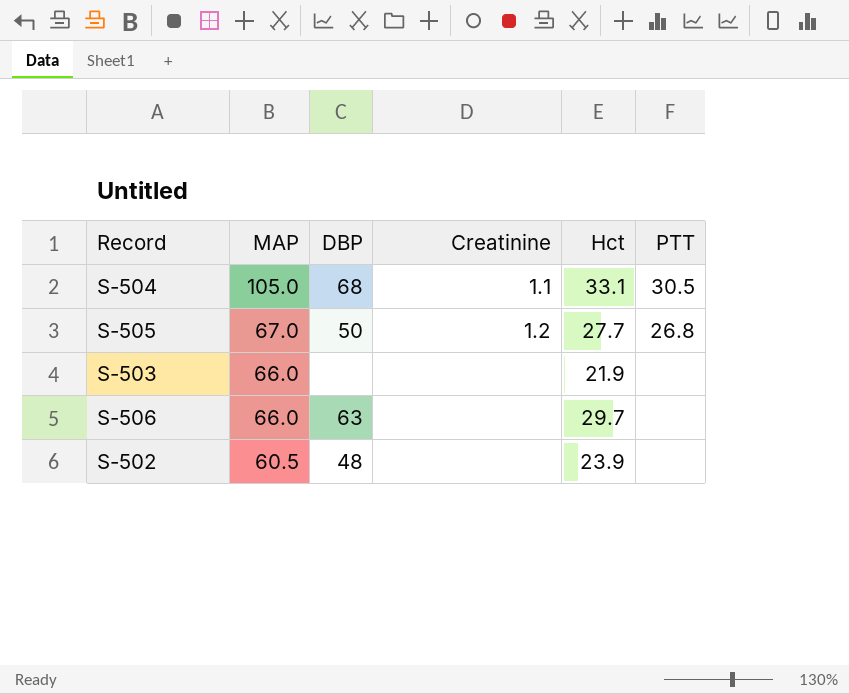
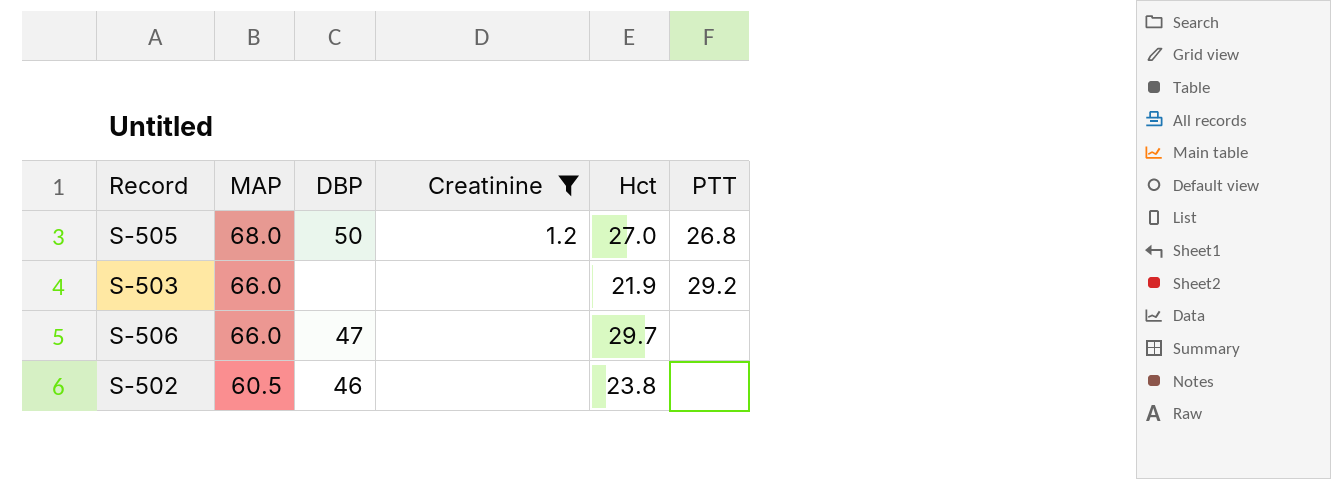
filter: none -> Creatinine != 1.1
S-505 | MAP: 67.0 -> 68.0
S-505 | Hct: 27.7 -> 27.0
S-503 | PTT: none -> 29.2
S-506 | DBP: 63 -> 47
S-502 | DBP: 48 -> 46
S-502 | Hct: 23.9 -> 23.8

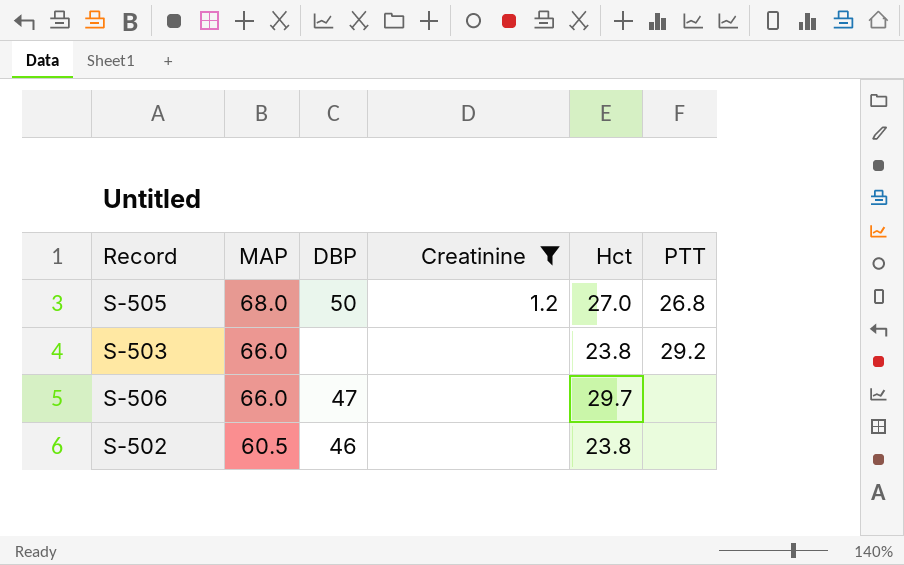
S-503 | Hct: 21.9 -> 23.8

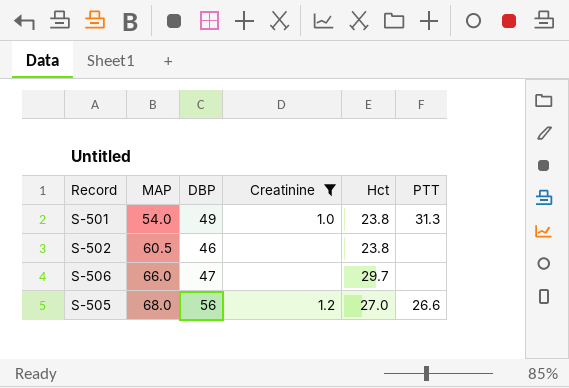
row order: MAP descending -> MAP ascending
row S-503: 66.0 | none | none | 23.8 | 29.2 -> none
row S-501: none -> 54.0 | 49 | 1.0 | 23.8 | 31.3
S-505 | DBP: 50 -> 56
S-505 | PTT: 26.8 -> 26.6

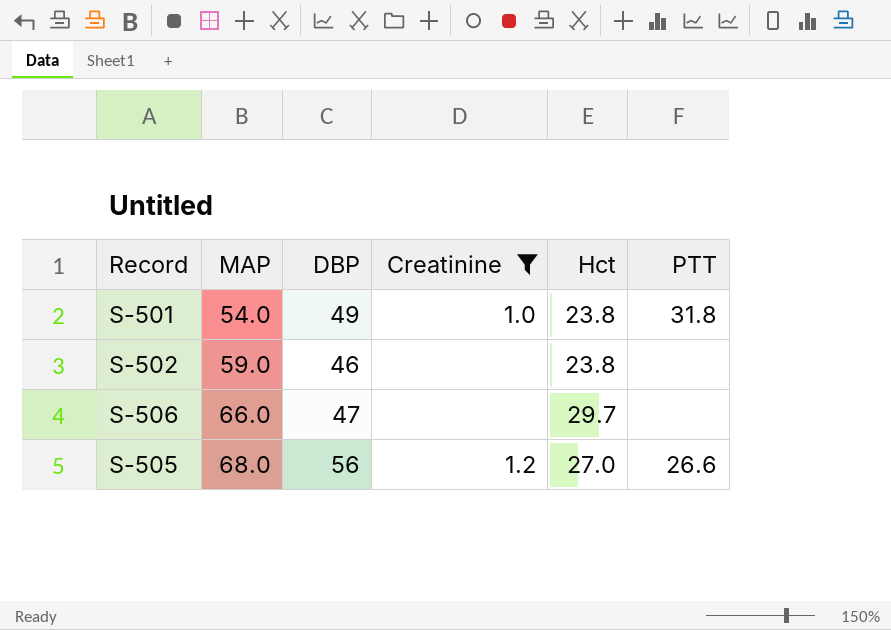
S-501 | PTT: 31.3 -> 31.8
S-502 | MAP: 60.5 -> 59.0

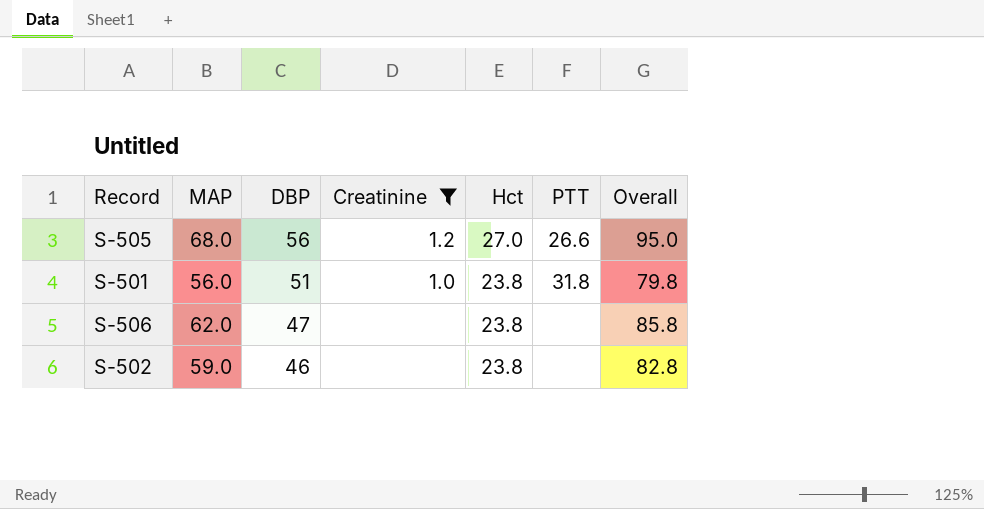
row order: MAP ascending -> DBP descending
column Overall | formula: none -> [MAP] + [Hct]
S-501 | MAP: 54.0 -> 56.0
S-501 | DBP: 49 -> 51
S-506 | MAP: 66.0 -> 62.0
S-506 | Hct: 29.7 -> 23.8

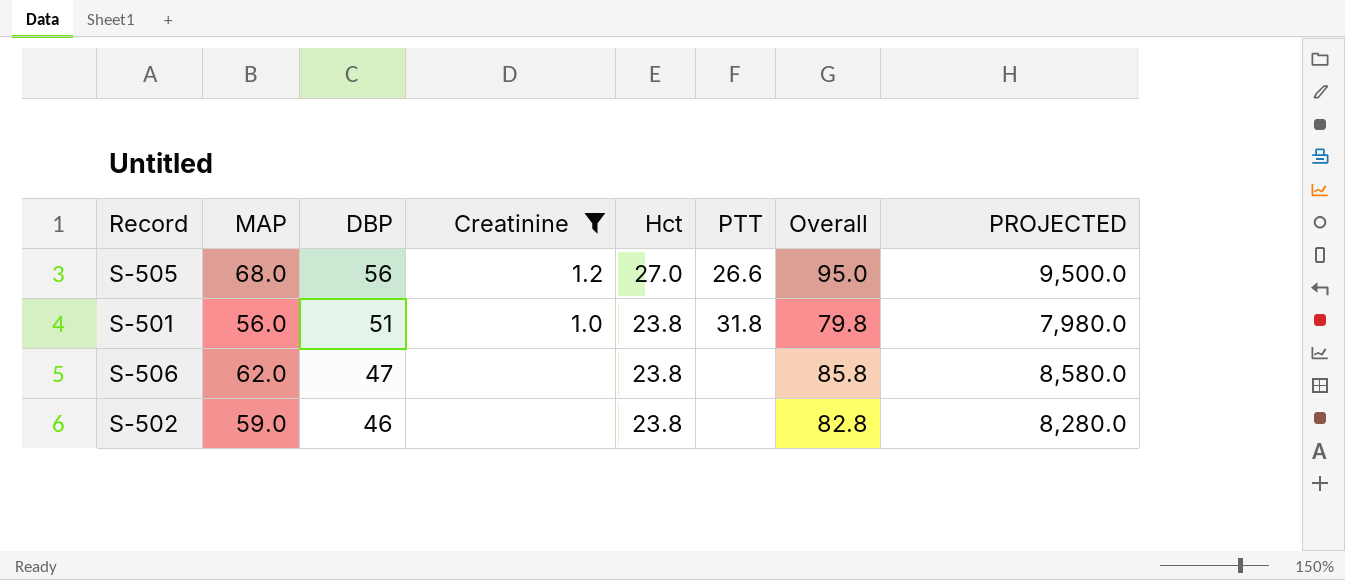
column PROJECTED | formula: none -> [Overall] * 100

